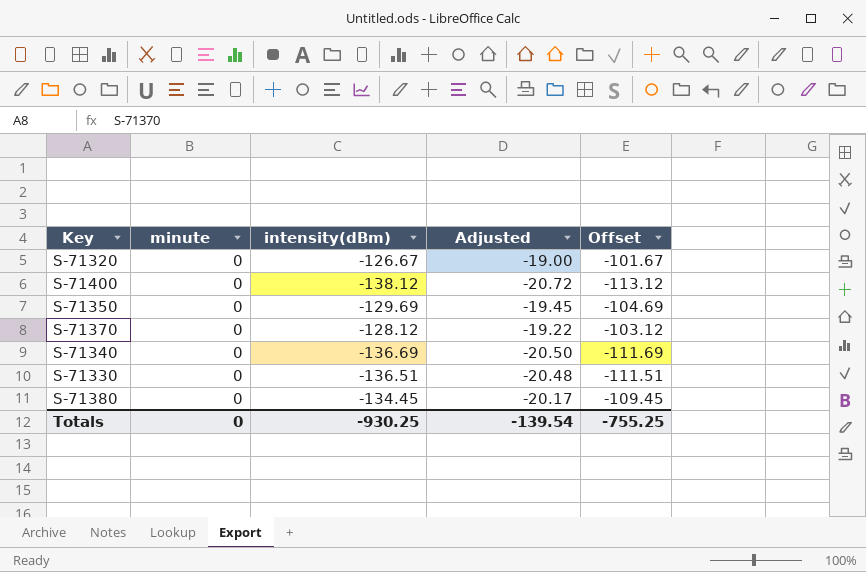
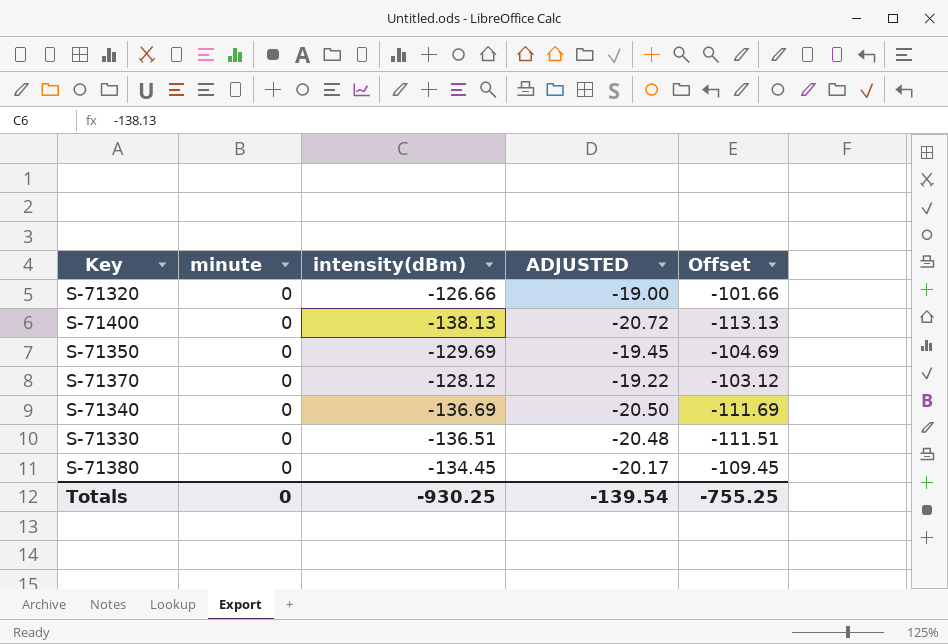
column name: Adjusted -> ADJUSTED
S-71320 | intensity(dBm): -126.67 -> -126.66
S-71320 | Offset: -101.67 -> -101.66
S-71400 | intensity(dBm): -138.12 -> -138.13
S-71400 | Offset: -113.12 -> -113.13

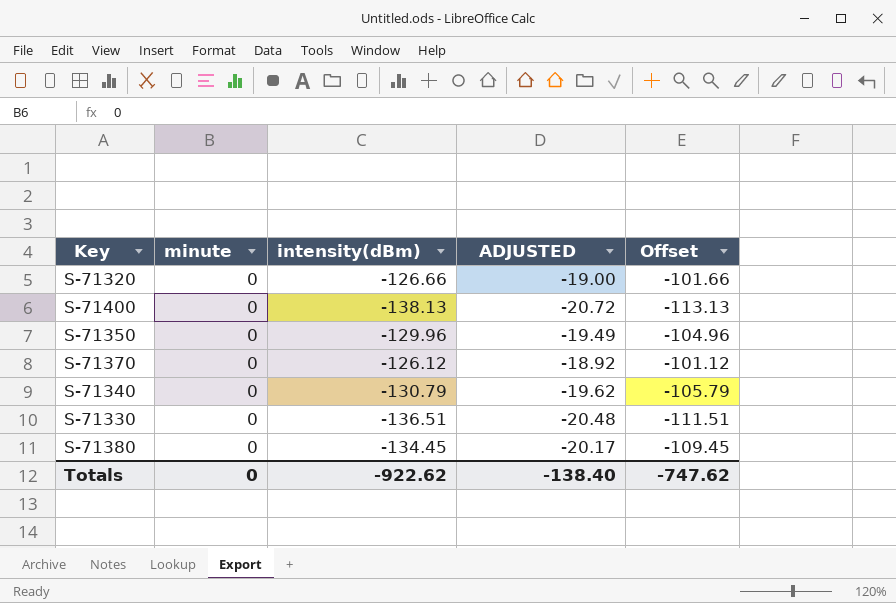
S-71350 | intensity(dBm): -129.69 -> -129.96
S-71350 | ADJUSTED: -19.45 -> -19.49
S-71350 | Offset: -104.69 -> -104.96
S-71370 | intensity(dBm): -128.12 -> -126.12
S-71370 | ADJUSTED: -19.22 -> -18.92
S-71370 | Offset: -103.12 -> -101.12
S-71340 | intensity(dBm): -136.69 -> -130.79
S-71340 | ADJUSTED: -20.50 -> -19.62
S-71340 | Offset: -111.69 -> -105.79
Totals | intensity(dBm): -930.25 -> -922.62
Totals | ADJUSTED: -139.54 -> -138.40
Totals | Offset: -755.25 -> -747.62

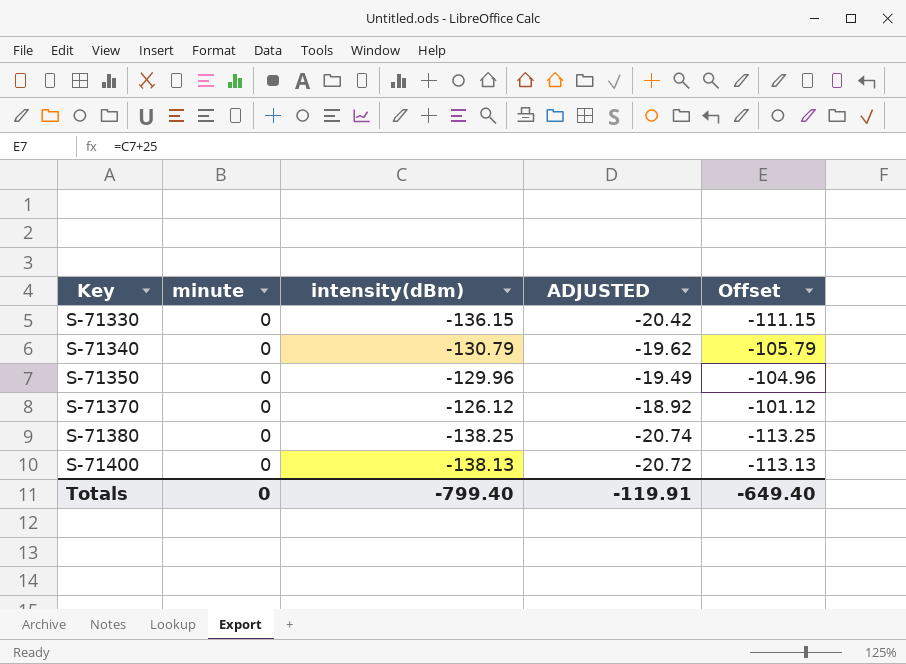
row order: none -> Key ascending
row S-71320: 0 | -126.66 | -19.00 | -101.66 -> none
S-71330 | intensity(dBm): -136.51 -> -136.15
S-71330 | ADJUSTED: -20.48 -> -20.42
S-71330 | Offset: -111.51 -> -111.15
S-71380 | intensity(dBm): -134.45 -> -138.25
S-71380 | ADJUSTED: -20.17 -> -20.74
S-71380 | Offset: -109.45 -> -113.25
Totals | intensity(dBm): -922.62 -> -799.40
Totals | ADJUSTED: -138.40 -> -119.91
Totals | Offset: -747.62 -> -649.40

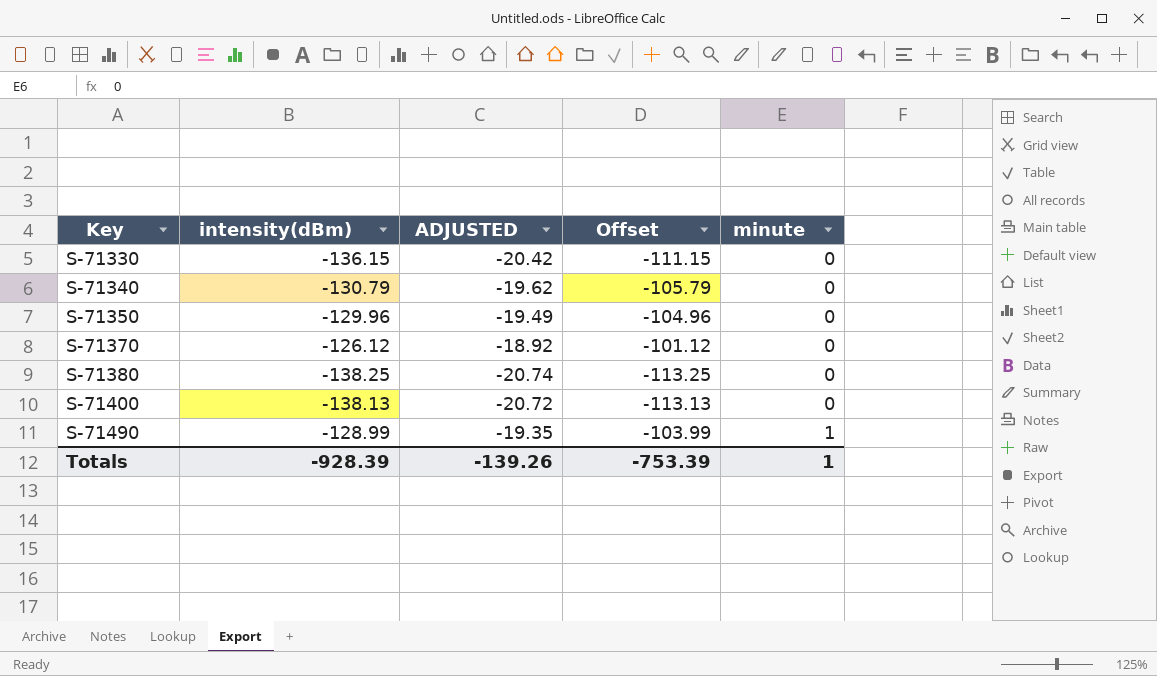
column minute | position: 2 -> 5
row S-71490: none -> -128.99 | -19.35 | -103.99 | 1
Totals | intensity(dBm): -799.40 -> -928.39
Totals | ADJUSTED: -119.91 -> -139.26
Totals | Offset: -649.40 -> -753.39
Totals | minute: 0 -> 1

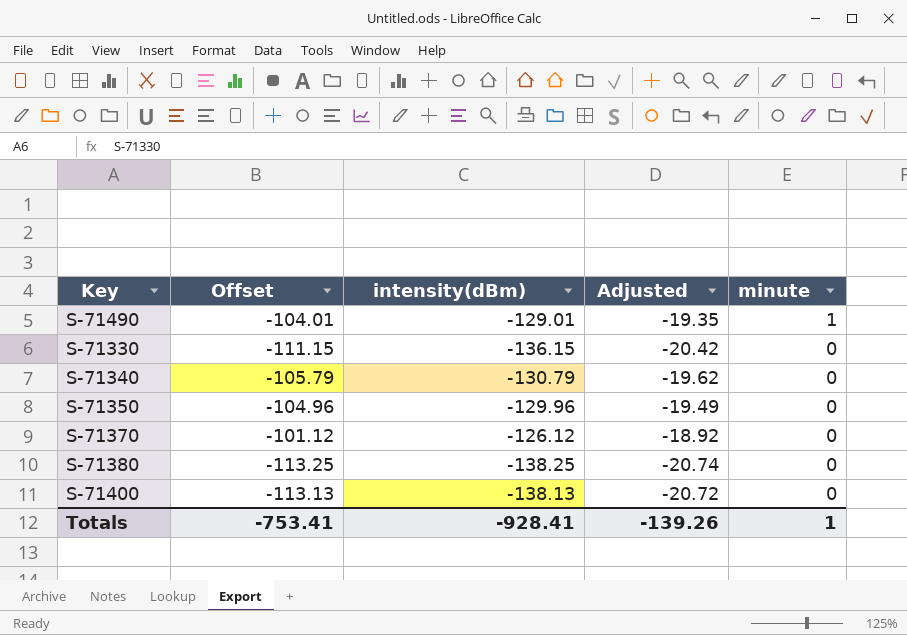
row order: Key ascending -> minute descending
column Offset | position: 4 -> 2
column name: ADJUSTED -> Adjusted
S-71490 | Offset: -103.99 -> -104.01
S-71490 | intensity(dBm): -128.99 -> -129.01
Totals | Offset: -753.39 -> -753.41
Totals | intensity(dBm): -928.39 -> -928.41

